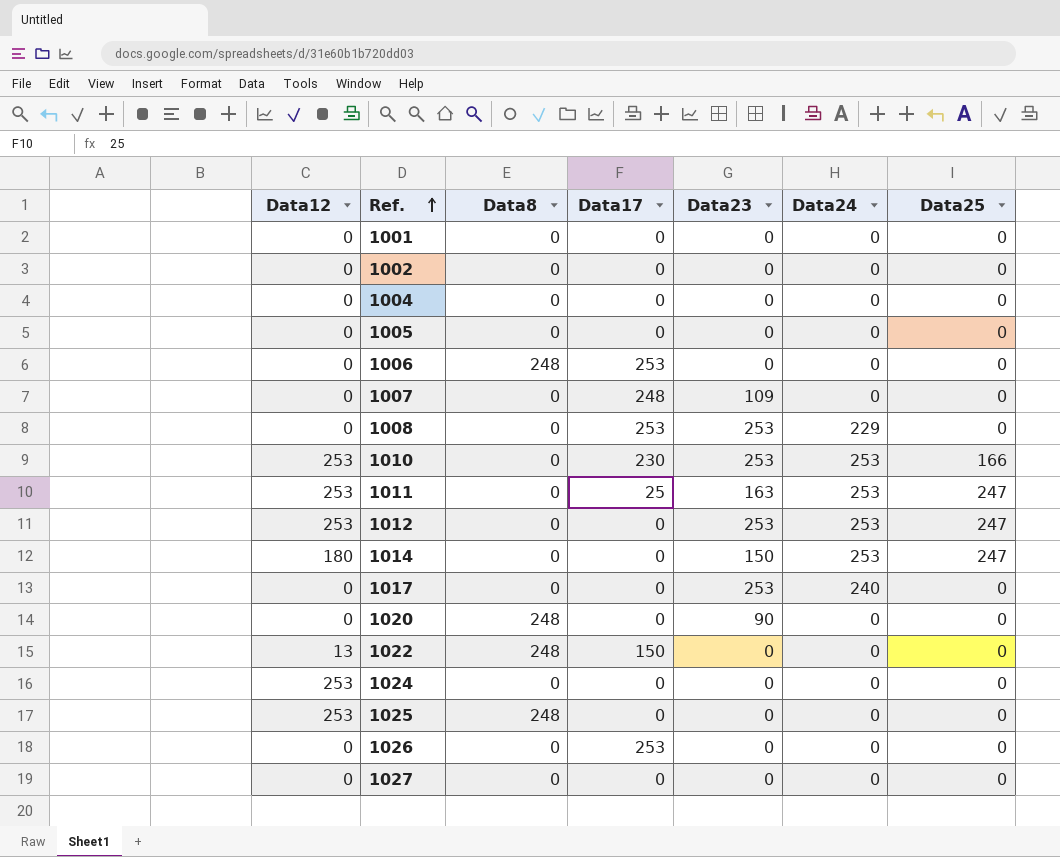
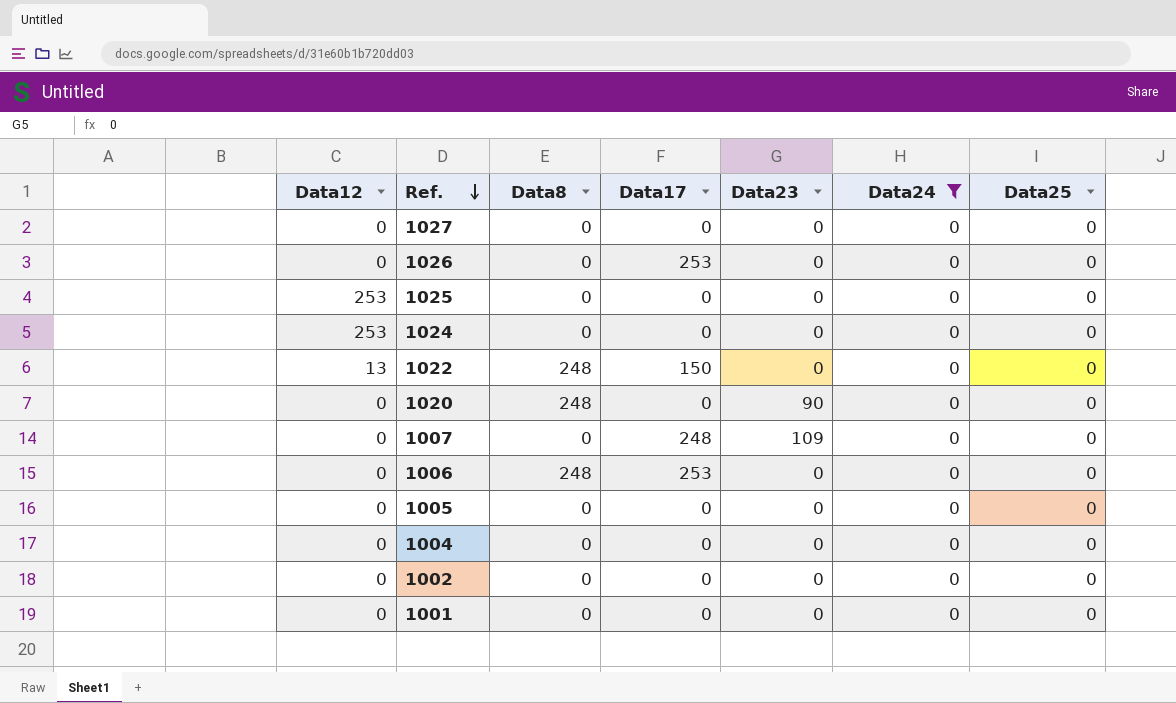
filter: none -> Data24 = 0
row order: Ref. ascending -> Ref. descending
1025 | Data8: 248 -> 0

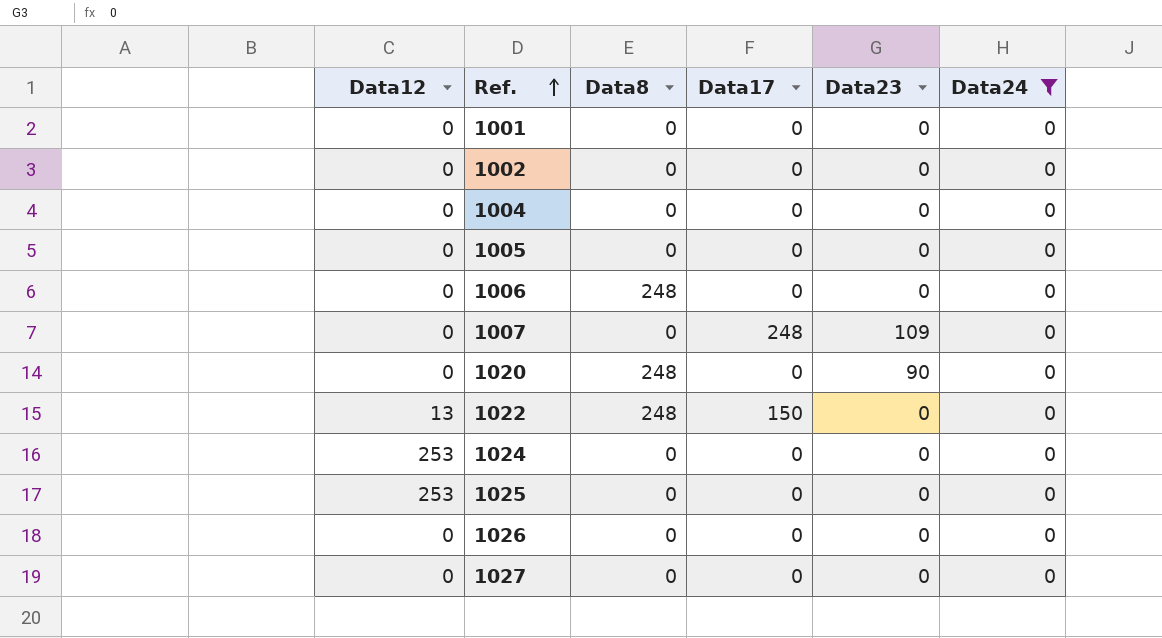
row order: Ref. descending -> Ref. ascending
column Data25 | position: 7 -> none
1006 | Data17: 253 -> 0
1026 | Data17: 253 -> 0

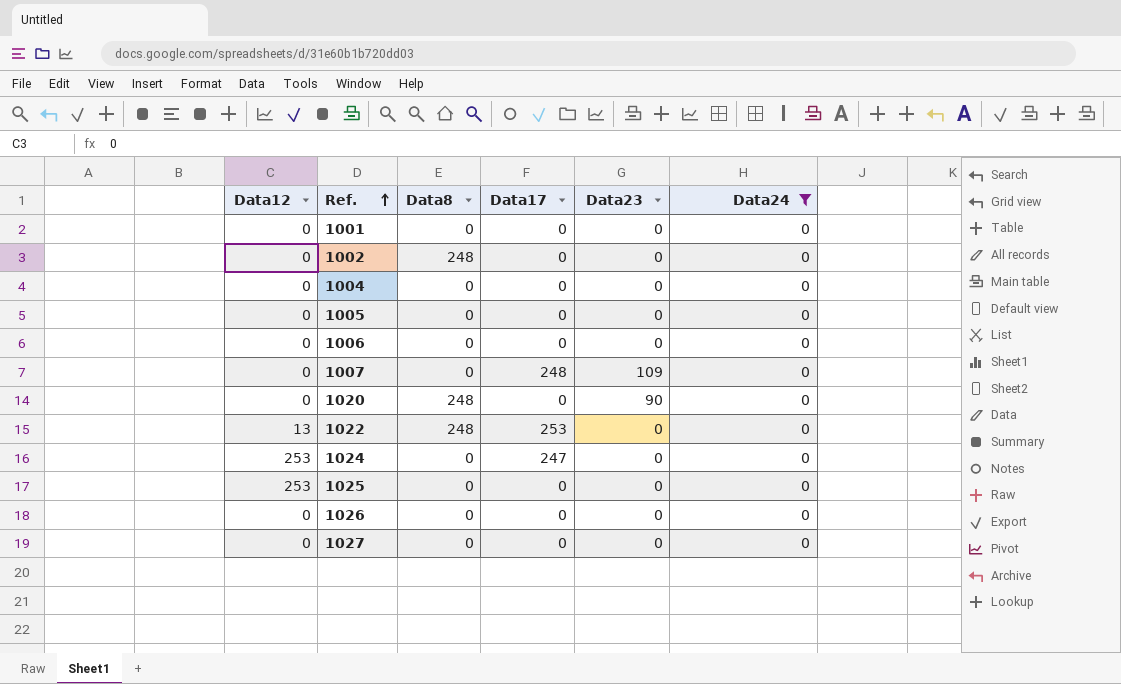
1002 | Data8: 0 -> 248
1006 | Data8: 248 -> 0
1022 | Data17: 150 -> 253
1024 | Data17: 0 -> 247

